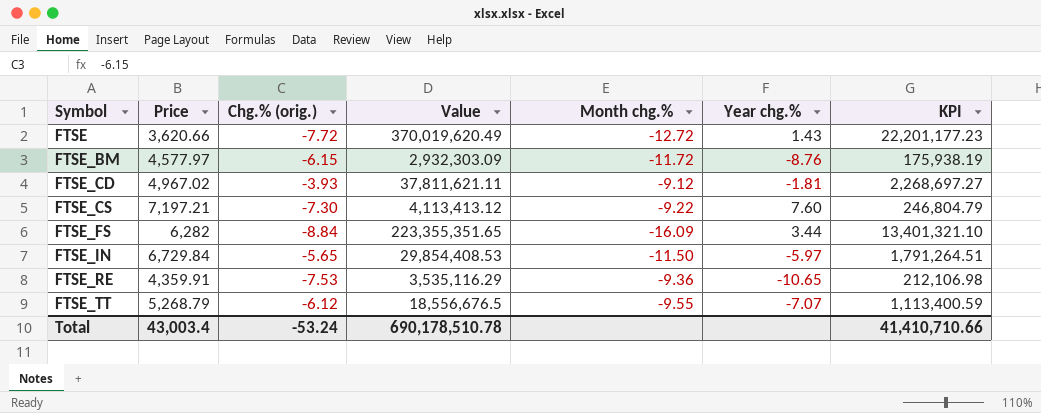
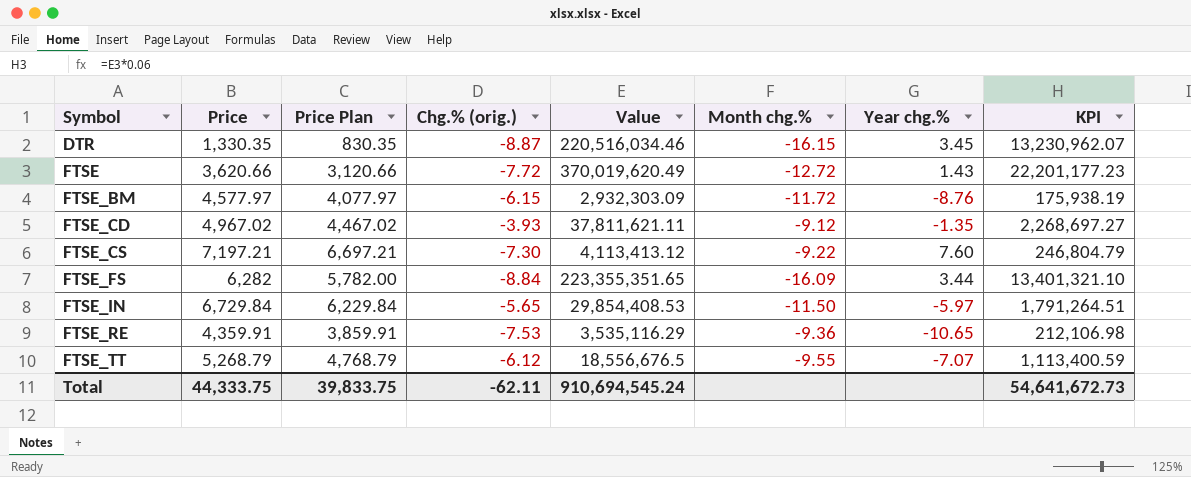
column Price Plan | formula: none -> [Price] - 500
row DTR: none -> 1,330.35 | 830.35 | -8.87 | 220,516,034.46 | -16.15 | 3.45 | 13,230,962.07
FTSE_CD | Year chg.%: -1.81 -> -1.35
Total | Price: 43,003.4 -> 44,333.75
Total | Chg.% (orig.): -53.24 -> -62.11
Total | Value: 690,178,510.78 -> 910,694,545.24
Total | KPI: 41,410,710.66 -> 54,641,672.73

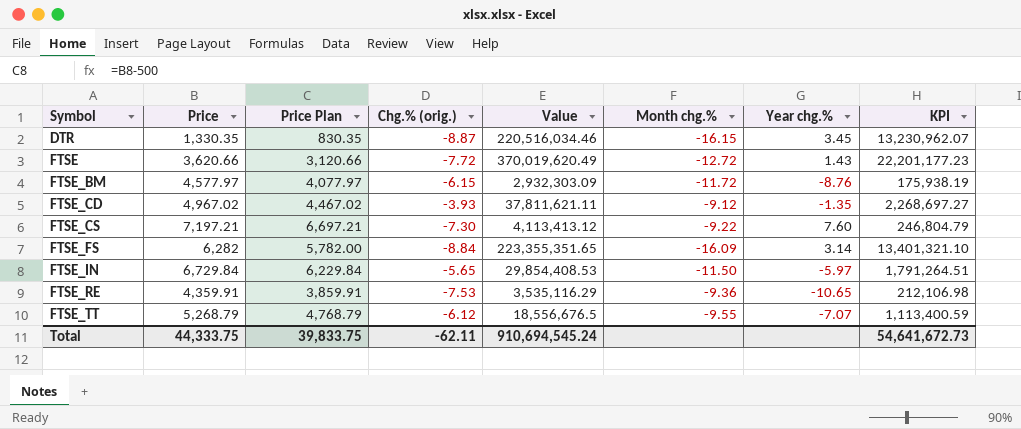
FTSE_FS | Year chg.%: 3.44 -> 3.14

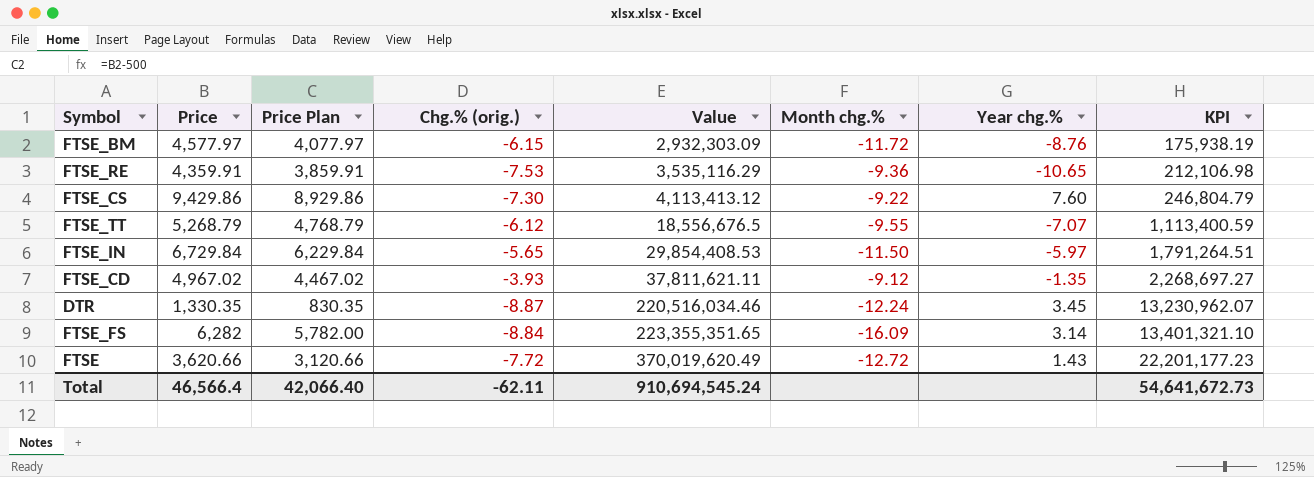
row order: Symbol ascending -> Value ascending
FTSE_CS | Price: 7,197.21 -> 9,429.86
FTSE_CS | Price Plan: 6,697.21 -> 8,929.86
DTR | Month chg.%: -16.15 -> -12.24
Total | Price: 44,333.75 -> 46,566.4
Total | Price Plan: 39,833.75 -> 42,066.40

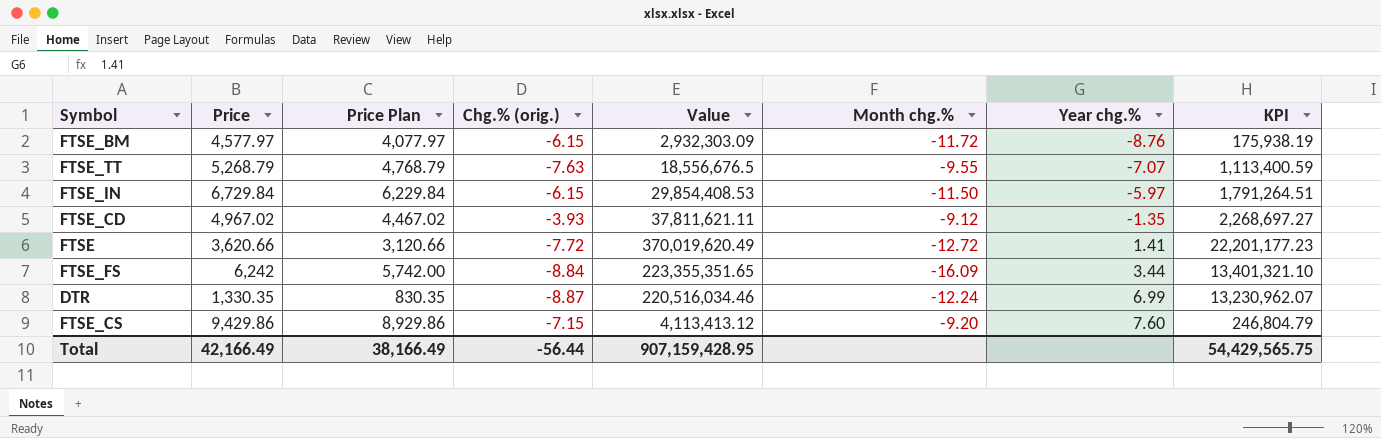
row order: Value ascending -> Year chg.% ascending
row FTSE_RE: 4,359.91 | 3,859.91 | -7.53 | 3,535,116.29 | -9.36 | -10.65 | 212,106.98 -> none
FTSE_TT | Chg.% (orig.): -6.12 -> -7.63
FTSE_IN | Chg.% (orig.): -5.65 -> -6.15
FTSE | Year chg.%: 1.43 -> 1.41
FTSE_FS | Price: 6,282 -> 6,242
FTSE_FS | Price Plan: 5,782.00 -> 5,742.00
FTSE_FS | Year chg.%: 3.14 -> 3.44
DTR | Year chg.%: 3.45 -> 6.99
FTSE_CS | Chg.% (orig.): -7.30 -> -7.15
FTSE_CS | Month chg.%: -9.22 -> -9.20
Total | Price: 46,566.4 -> 42,166.49
Total | Price Plan: 42,066.40 -> 38,166.49
Total | Chg.% (orig.): -62.11 -> -56.44
Total | Value: 910,694,545.24 -> 907,159,428.95
Total | KPI: 54,641,672.73 -> 54,429,565.75

